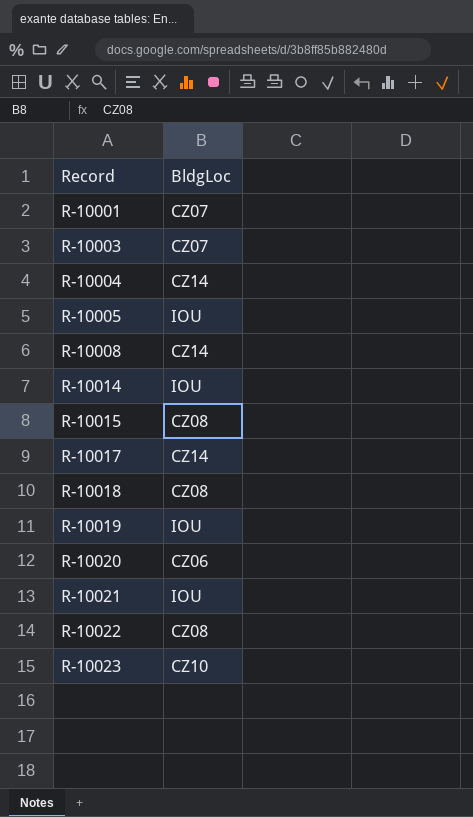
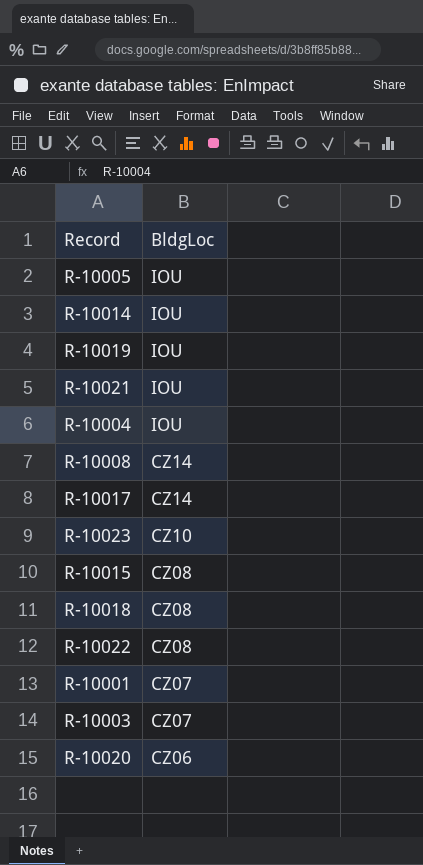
row order: Record ascending -> BldgLoc descending
R-10004 | BldgLoc: CZ14 -> IOU

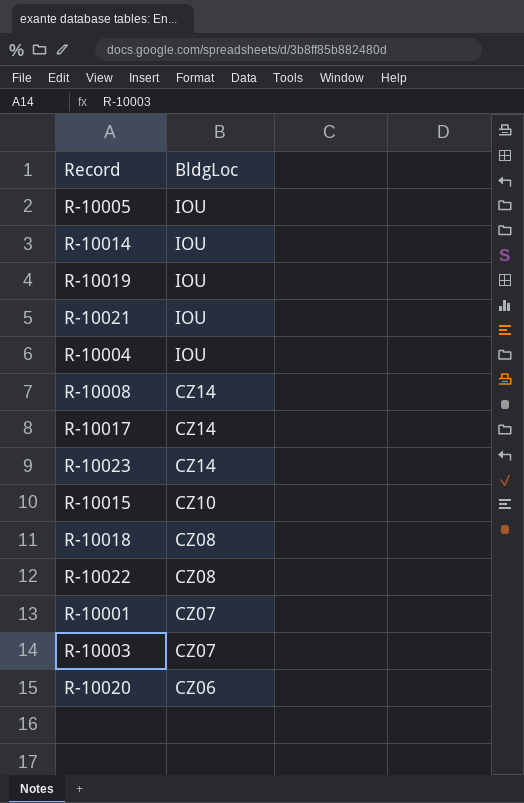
R-10023 | BldgLoc: CZ10 -> CZ14
R-10015 | BldgLoc: CZ08 -> CZ10

